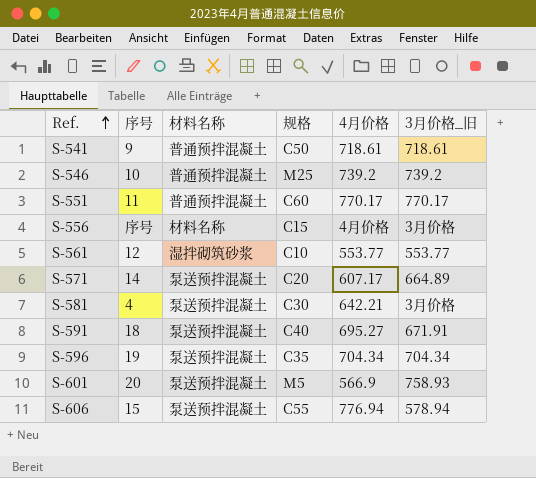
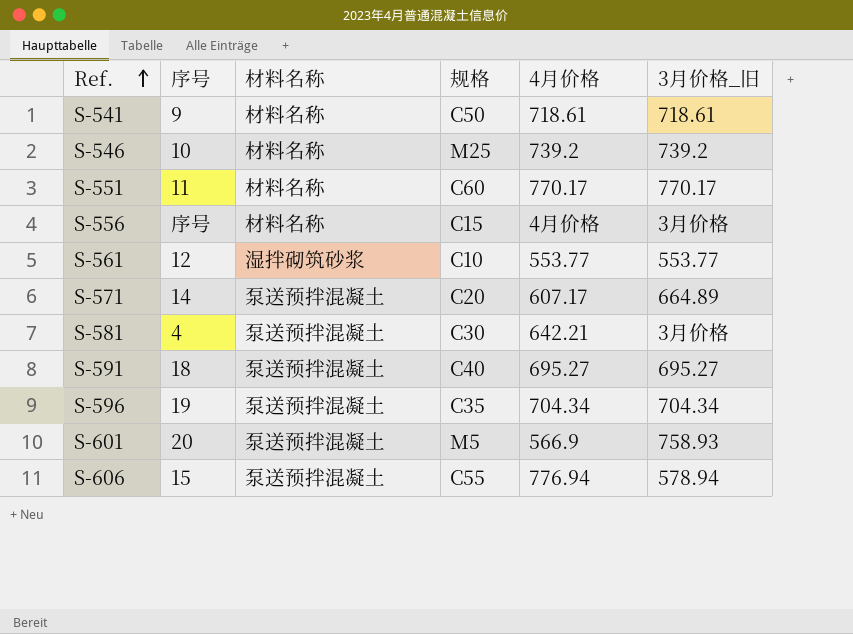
S-541 | 材料名称: 普通预拌混凝土 -> 材料名称
S-546 | 材料名称: 普通预拌混凝土 -> 材料名称
S-551 | 材料名称: 普通预拌混凝土 -> 材料名称
S-591 | 3月价格_旧: 671.91 -> 695.27

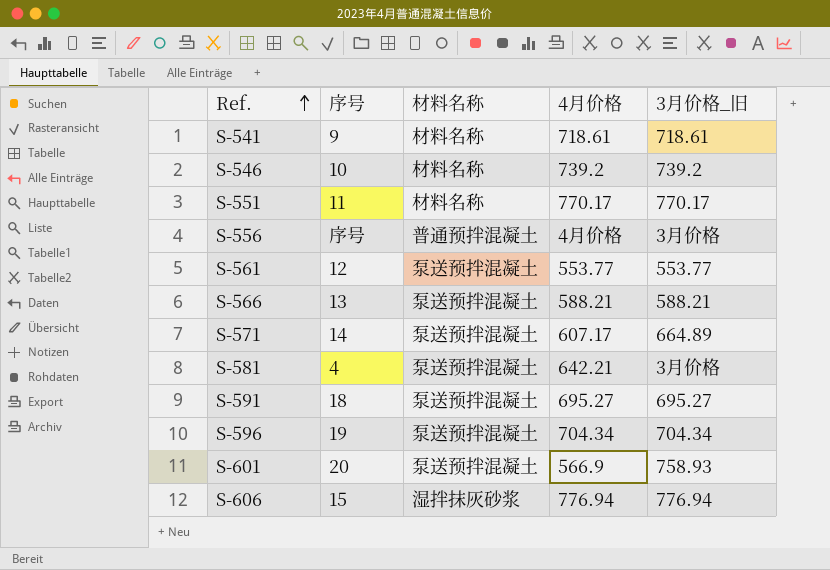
column 规格 | position: 4 -> none
S-556 | 材料名称: 材料名称 -> 普通预拌混凝土
S-561 | 材料名称: 湿拌砌筑砂浆 -> 泵送预拌混凝土
row S-566: none -> 13 | 泵送预拌混凝土 | 588.21 | 588.21
S-606 | 材料名称: 泵送预拌混凝土 -> 湿拌抹灰砂浆
S-606 | 3月价格_旧: 578.94 -> 776.94

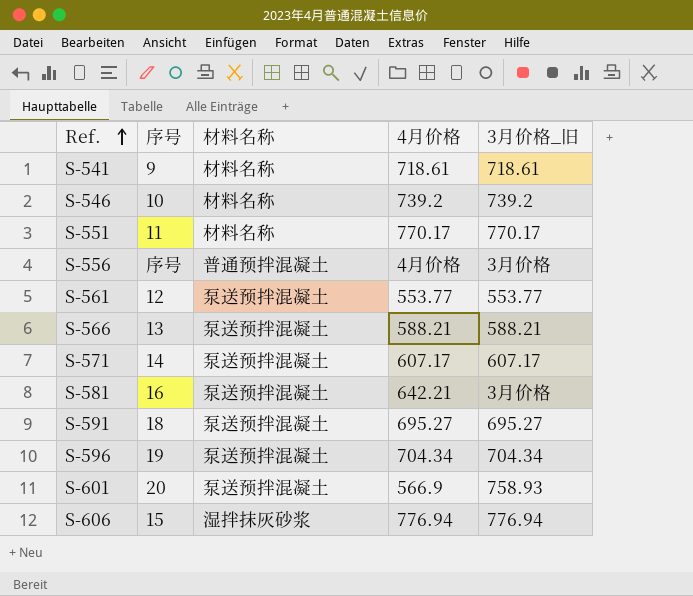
S-571 | 3月价格_旧: 664.89 -> 607.17
S-581 | 序号: 4 -> 16

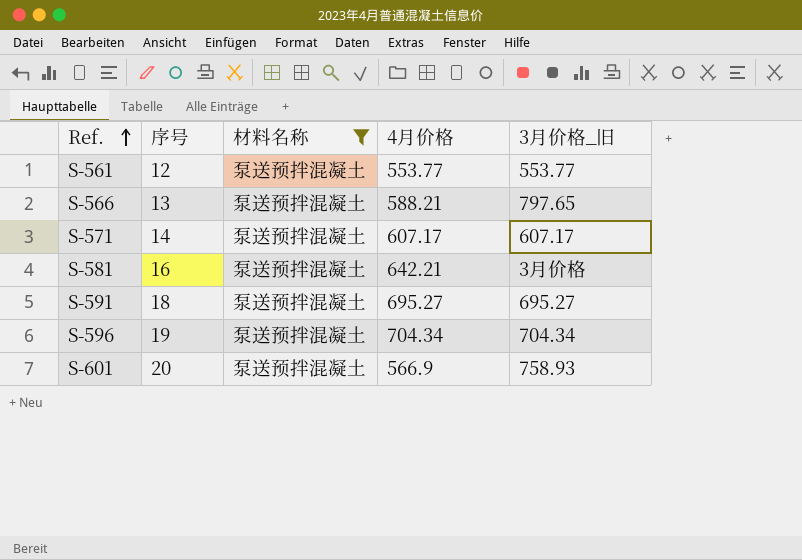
filter: none -> 材料名称 = 泵送预拌混凝土
S-566 | 3月价格_旧: 588.21 -> 797.65

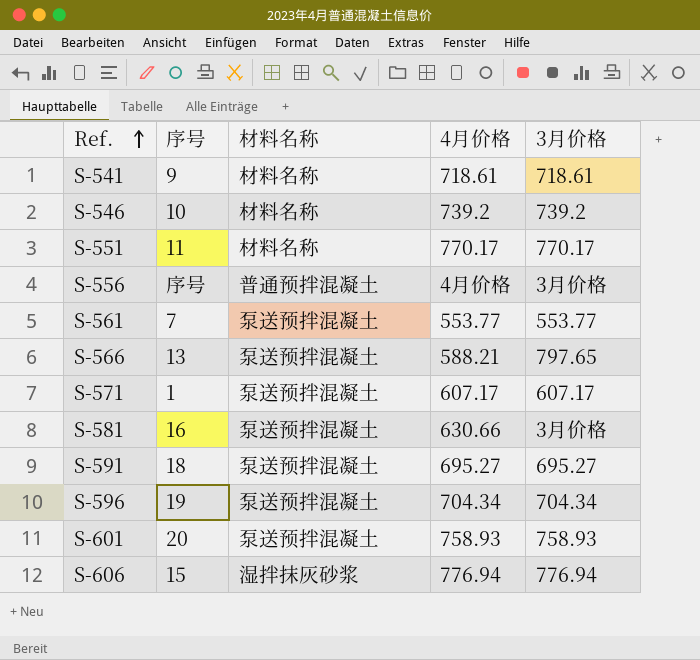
filter: 材料名称 = 泵送预拌混凝土 -> none
column name: 3月价格_旧 -> 3月价格
S-561 | 序号: 12 -> 7
S-571 | 序号: 14 -> 1
S-581 | 4月价格: 642.21 -> 630.66
S-601 | 4月价格: 566.9 -> 758.93

